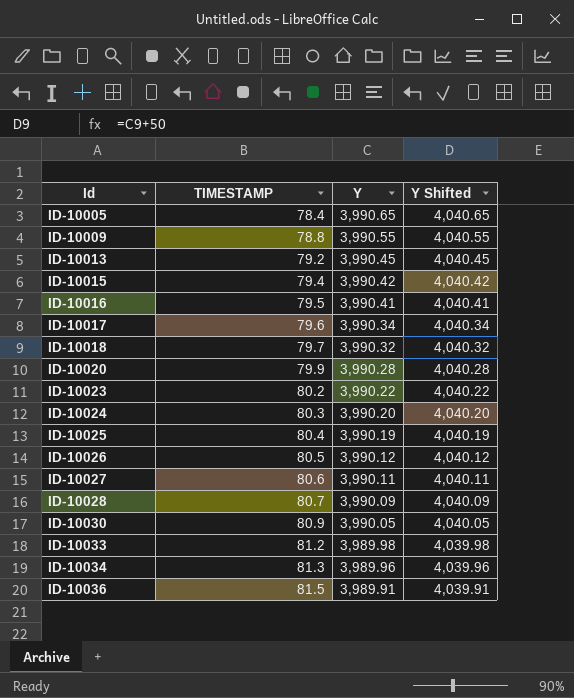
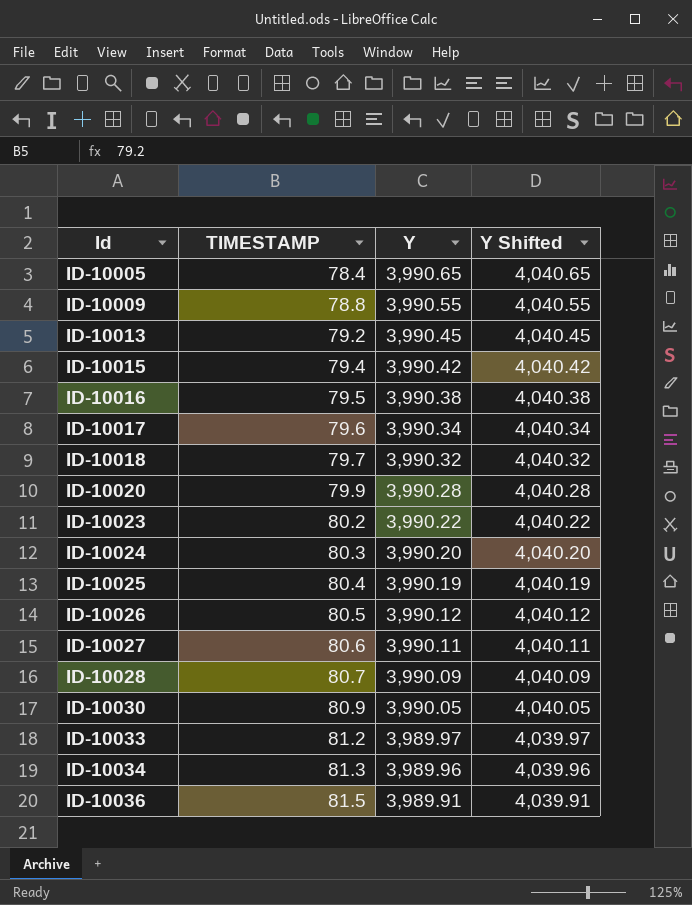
ID-10016 | Y: 3,990.41 -> 3,990.38
ID-10016 | Y Shifted: 4,040.41 -> 4,040.38
ID-10033 | Y: 3,989.98 -> 3,989.97
ID-10033 | Y Shifted: 4,039.98 -> 4,039.97

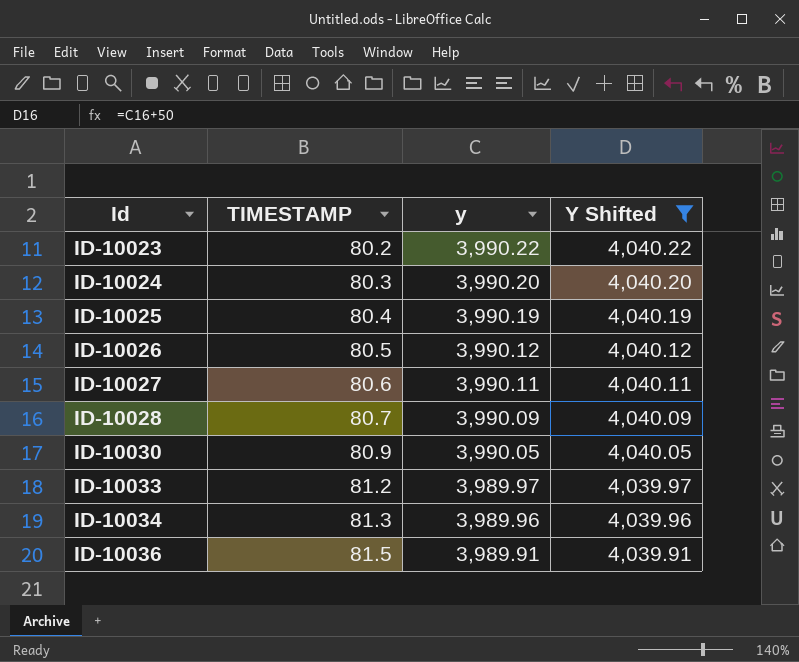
filter: none -> Y Shifted <= 4,040.22
column name: Y -> y

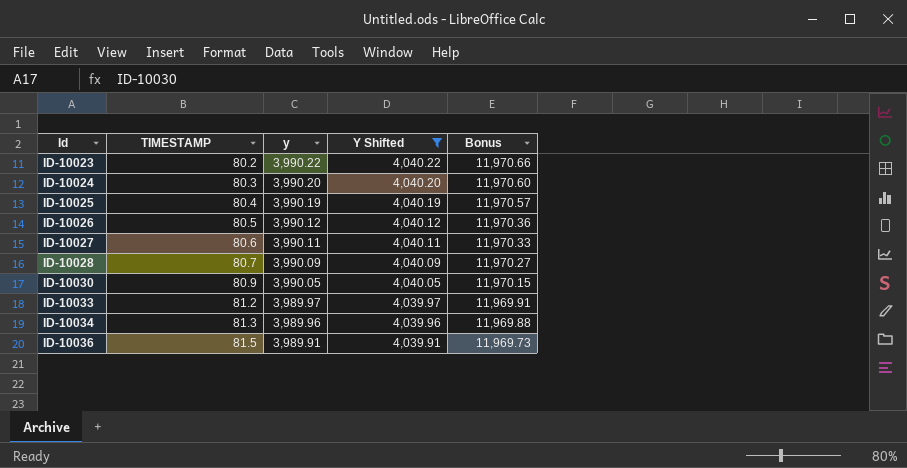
column Bonus | formula: none -> [y] * 3

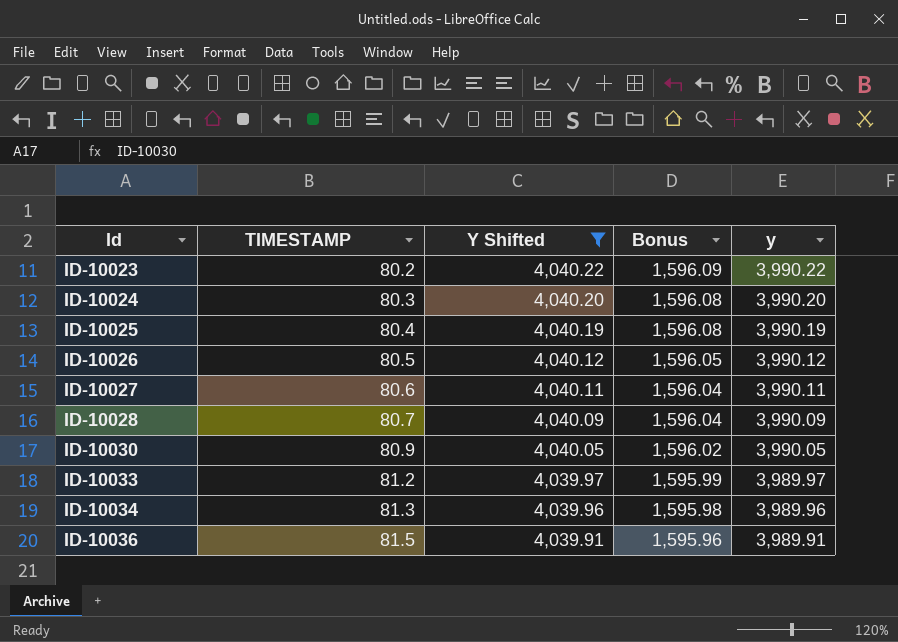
column Bonus | formula: [y] * 3 -> [y] * 0.4
column y | position: 3 -> 5

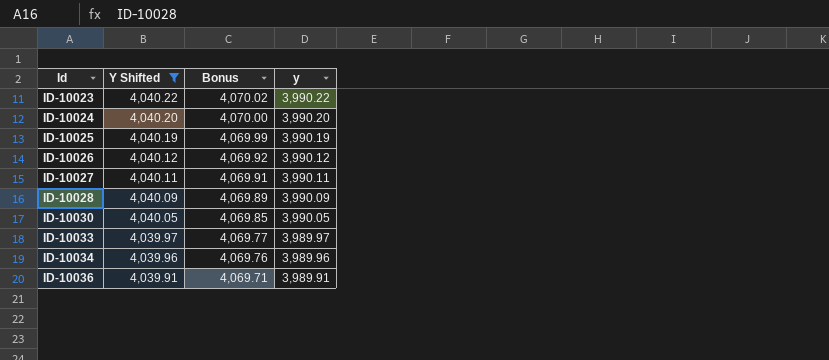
column TIMESTAMP | position: 2 -> none
column Bonus | formula: [y] * 0.4 -> [y] * 1.02

